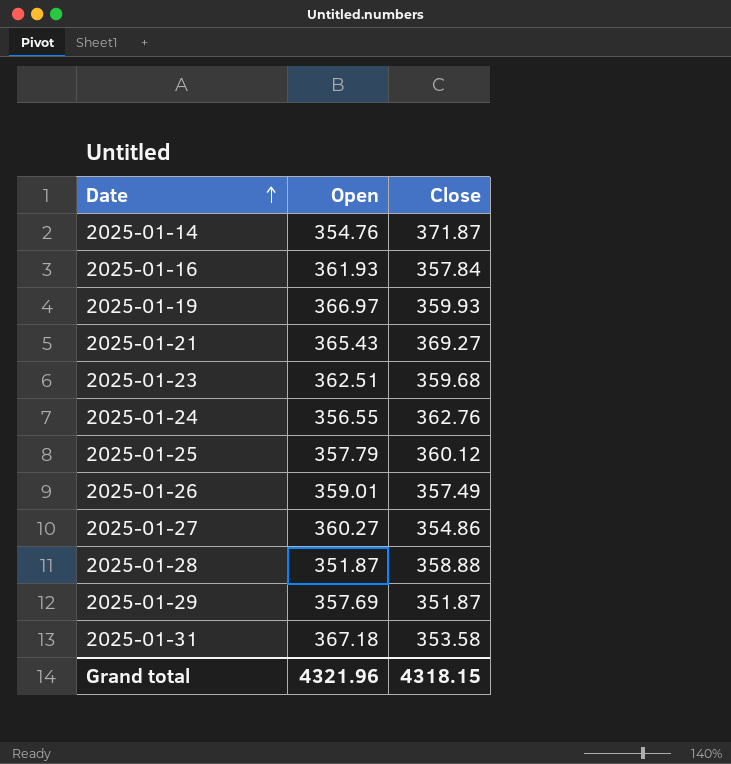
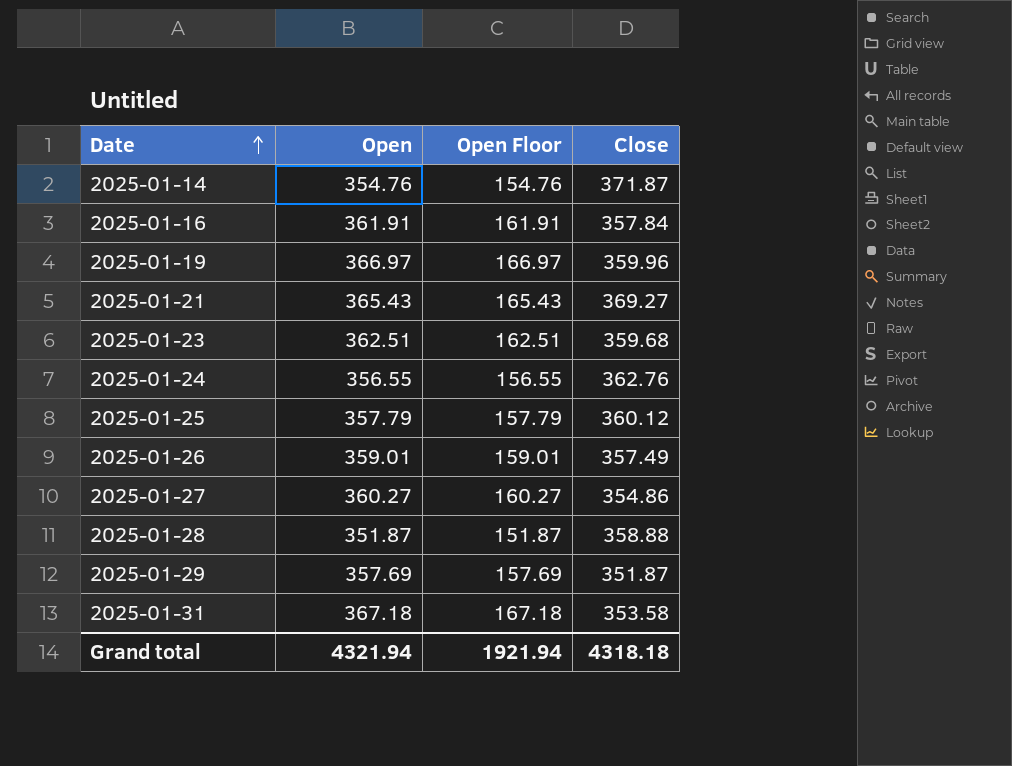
column Open Floor | formula: none -> [Open] - 200
2025-01-16 | Open: 361.93 -> 361.91
2025-01-19 | Close: 359.93 -> 359.96
Grand total | Open: 4321.96 -> 4321.94
Grand total | Close: 4318.15 -> 4318.18

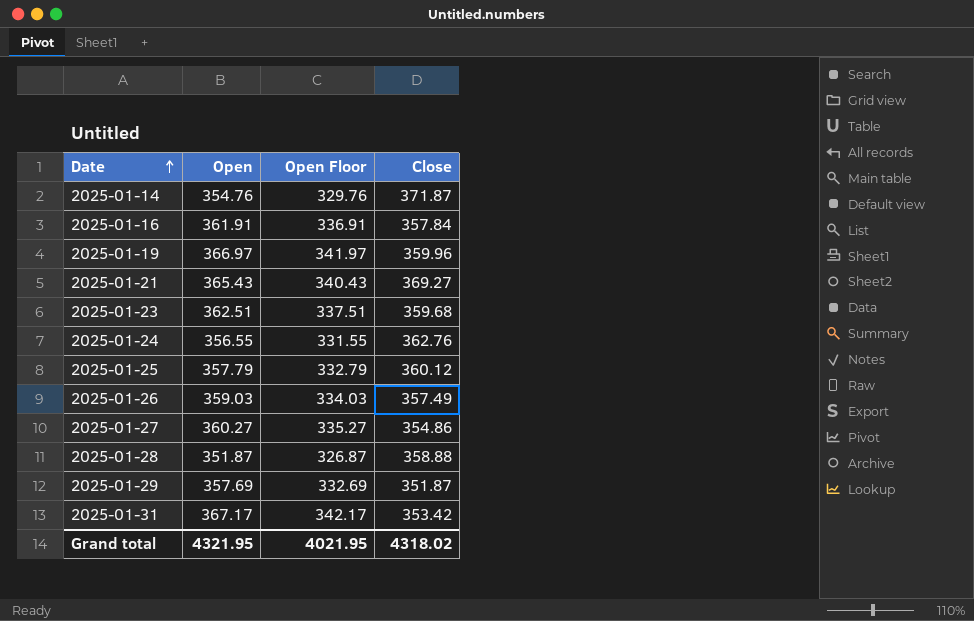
column Open Floor | formula: [Open] - 200 -> [Open] - 25
2025-01-26 | Open: 359.01 -> 359.03
2025-01-31 | Open: 367.18 -> 367.17
2025-01-31 | Close: 353.58 -> 353.42
Grand total | Open: 4321.94 -> 4321.95
Grand total | Open Floor: 1921.94 -> 4021.95
Grand total | Close: 4318.18 -> 4318.02

